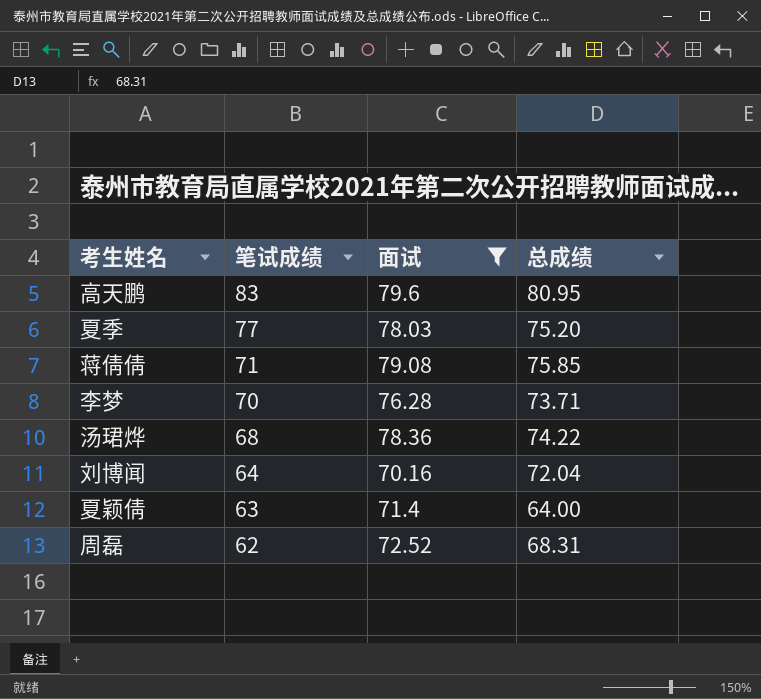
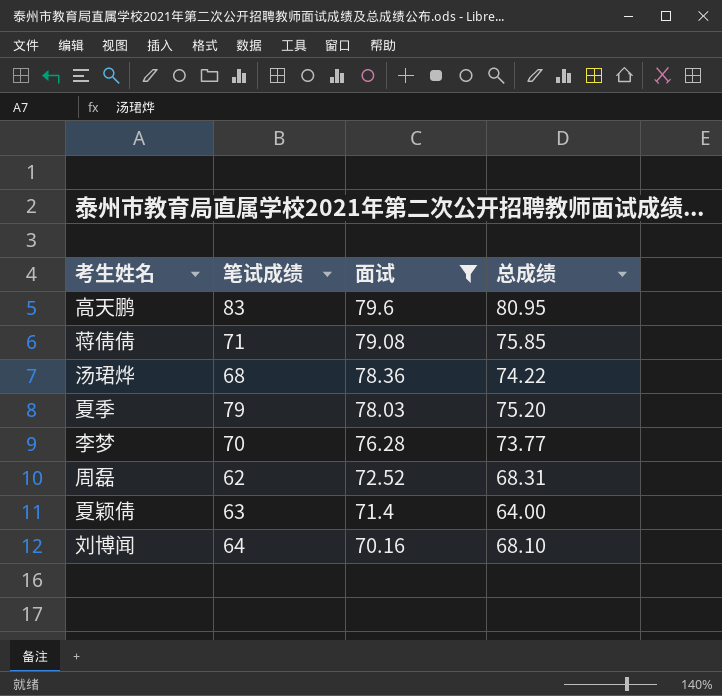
row order: 笔试成绩 descending -> 面试 descending
夏季 | 笔试成绩: 77 -> 79
李梦 | 总成绩: 73.71 -> 73.77
刘博闻 | 总成绩: 72.04 -> 68.10

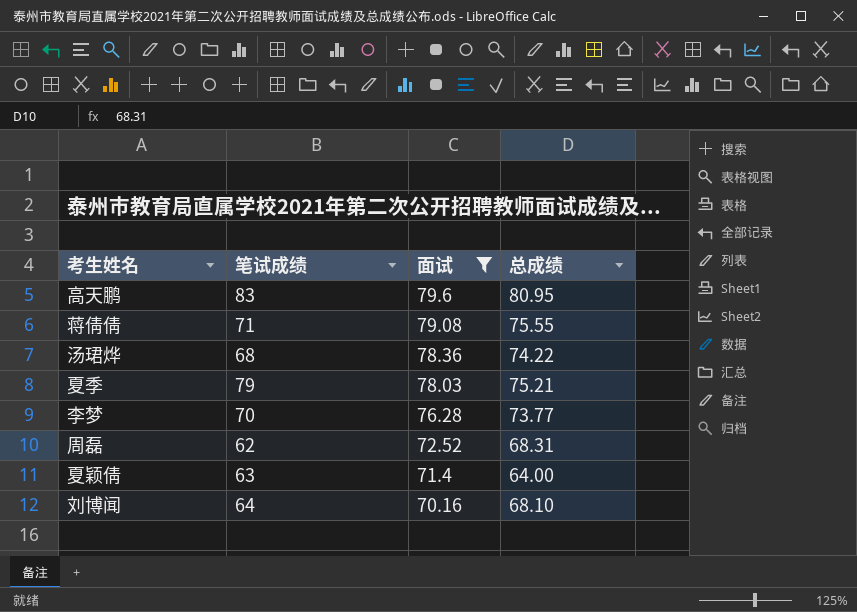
蒋倩倩 | 总成绩: 75.85 -> 75.55
夏季 | 总成绩: 75.20 -> 75.21

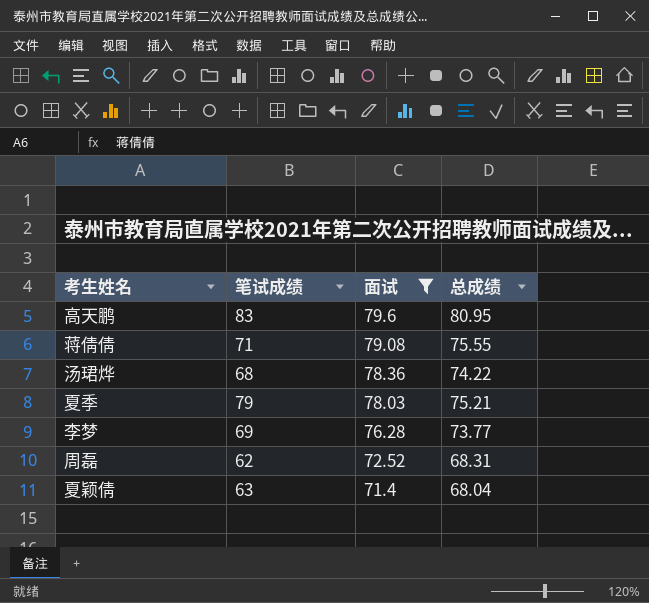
row 刘博闻: 64 | 70.16 | 68.10 -> none
李梦 | 笔试成绩: 70 -> 69
夏颖倩 | 总成绩: 64.00 -> 68.04

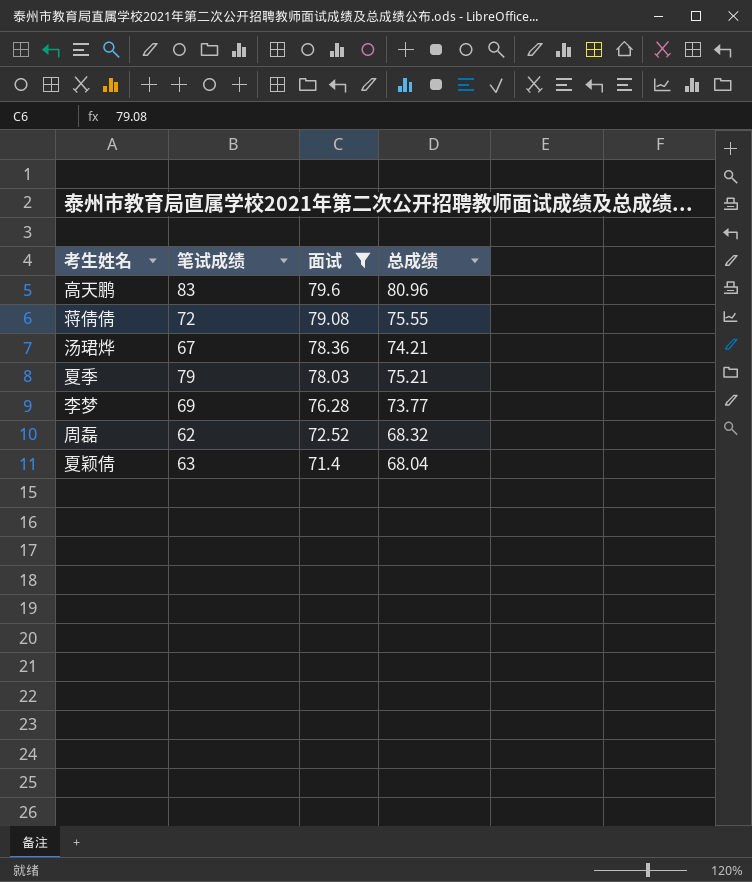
高天鹏 | 总成绩: 80.95 -> 80.96
蒋倩倩 | 笔试成绩: 71 -> 72
汤珺烨 | 笔试成绩: 68 -> 67
汤珺烨 | 总成绩: 74.22 -> 74.21
周磊 | 总成绩: 68.31 -> 68.32

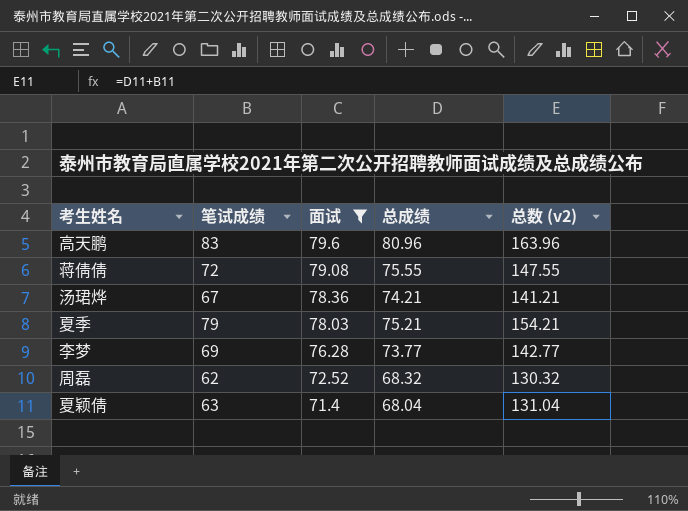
column 总数 (v2) | formula: none -> [笔试成绩] + [总成绩]

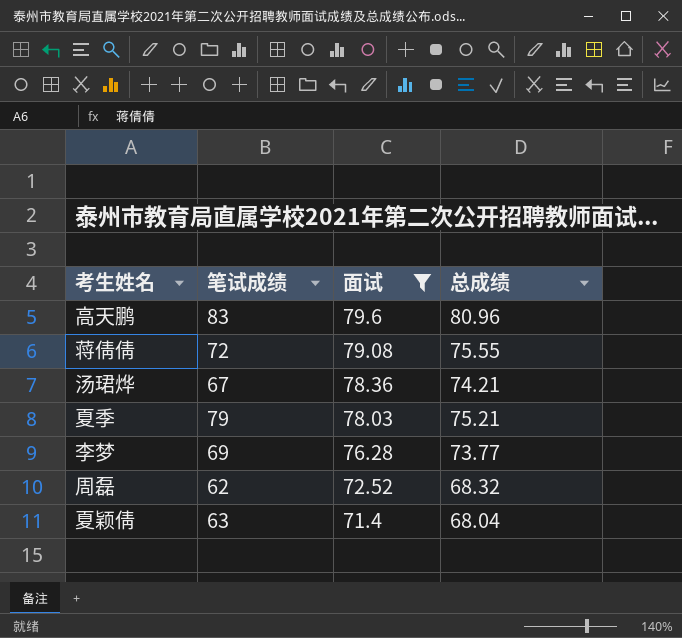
column 总数 (v2) | formula: [笔试成绩] + [总成绩] -> none

